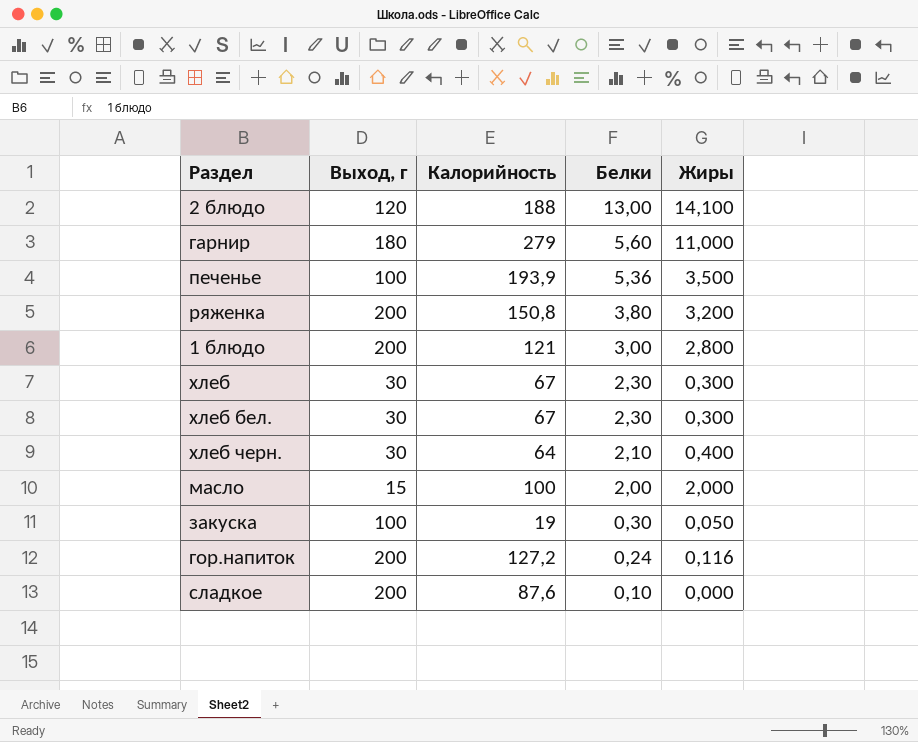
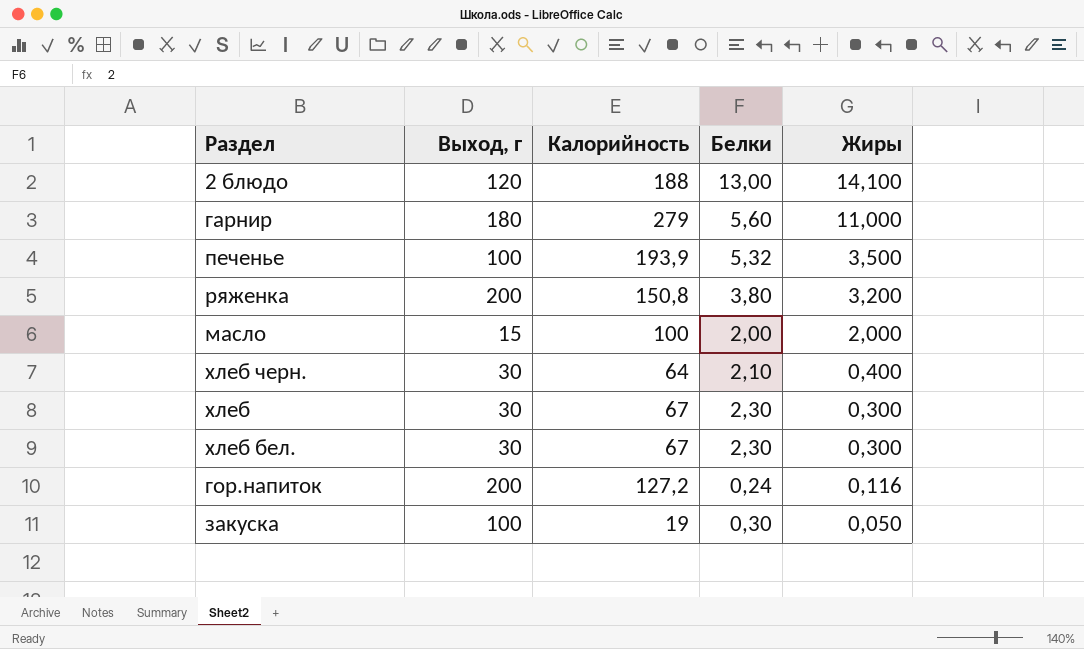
row order: Белки descending -> Жиры descending
row 1 блюдо: 200 | 121 | 3,00 | 2,800 -> none
row сладкое: 200 | 87,6 | 0,10 | 0,000 -> none
печенье | Белки: 5,36 -> 5,32

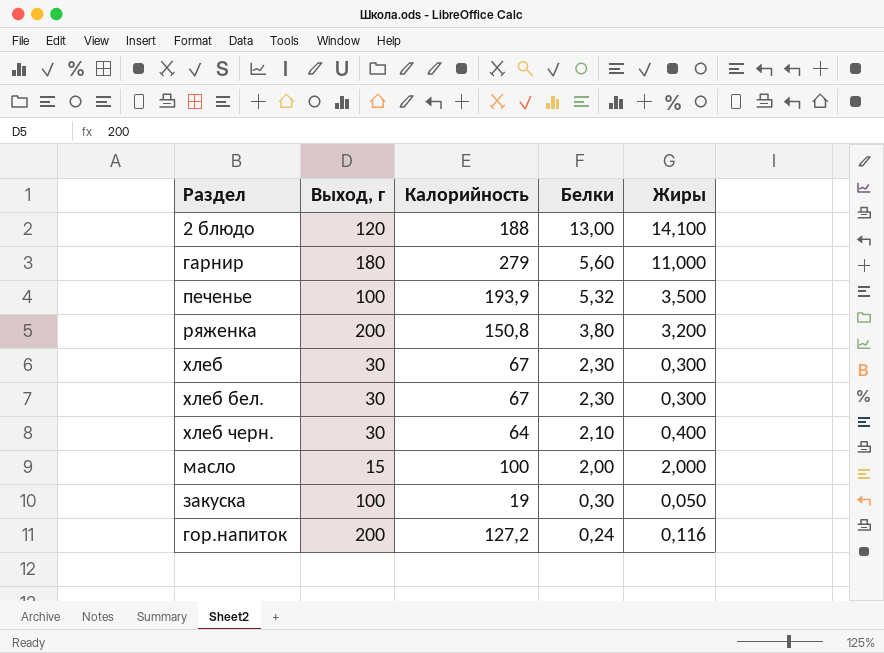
row order: Жиры descending -> Белки descending

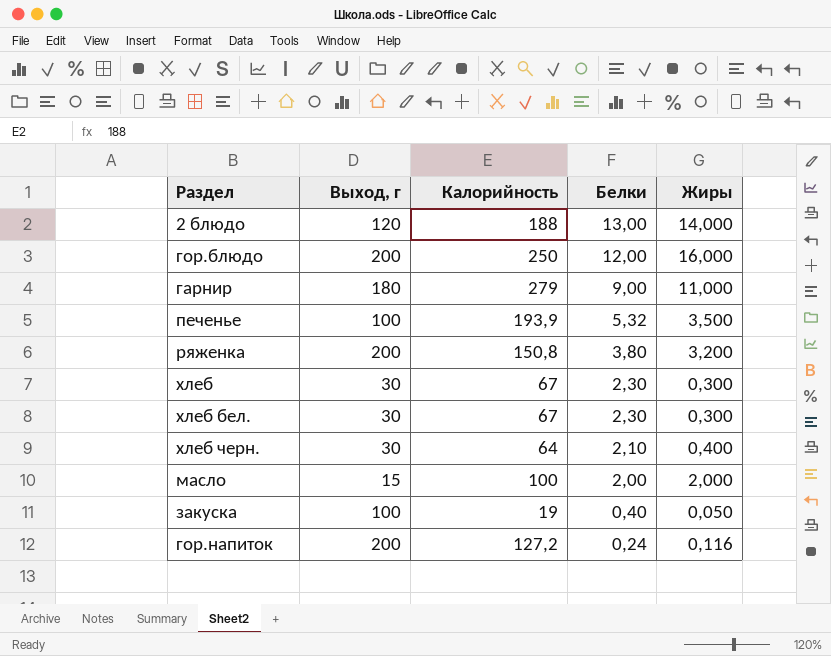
2 блюдо | Жиры: 14,100 -> 14,000
row гор.блюдо: none -> 200 | 250 | 12,00 | 16,000
гарнир | Белки: 5,60 -> 9,00
закуска | Белки: 0,30 -> 0,40

